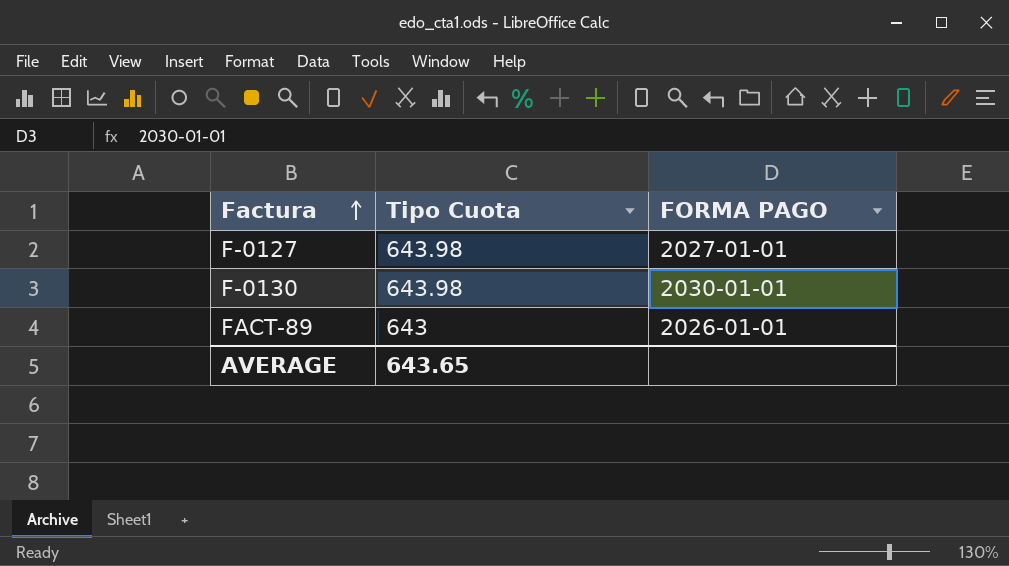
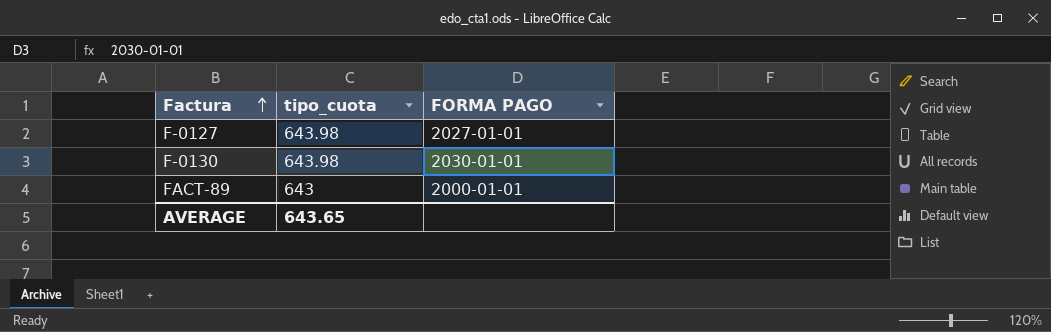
column name: Tipo Cuota -> tipo_cuota
FACT-89 | FORMA PAGO: 2026-01-01 -> 2000-01-01

